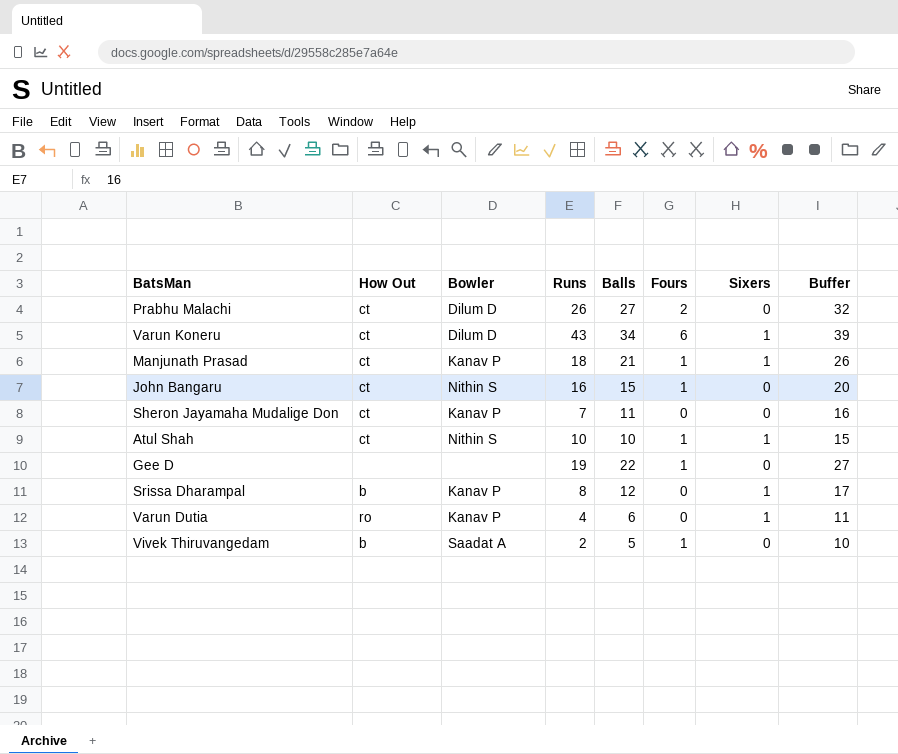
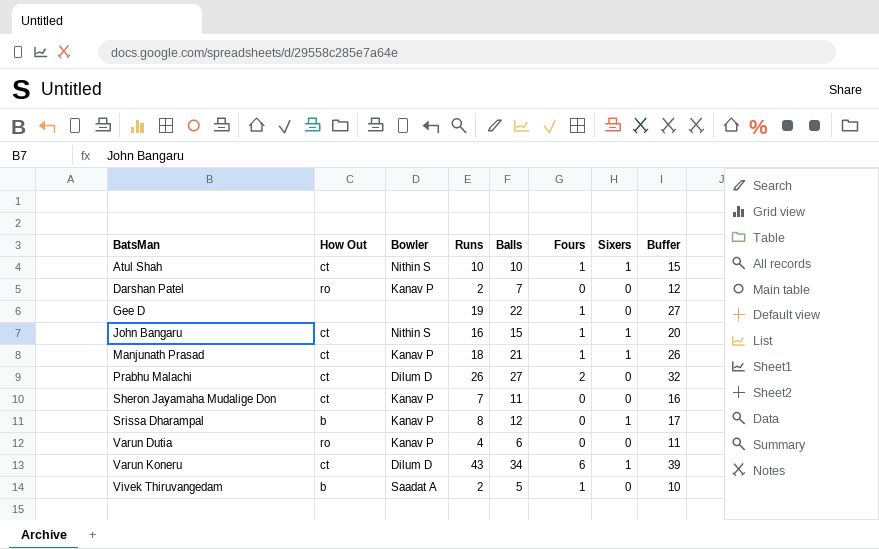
row order: none -> BatsMan ascending
row Darshan Patel: none -> ro | Kanav P | 2 | 7 | 0 | 0 | 12
John Bangaru | Sixers: 0 -> 1
Varun Dutia | Sixers: 1 -> 0

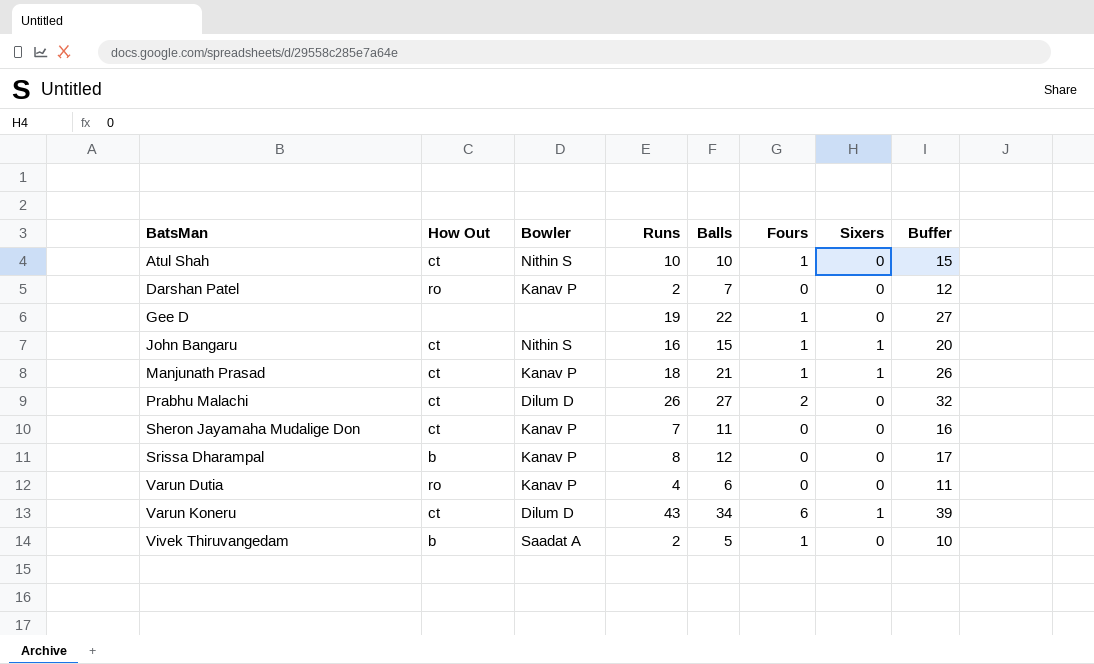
Atul Shah | Sixers: 1 -> 0
Srissa Dharampal | Sixers: 1 -> 0

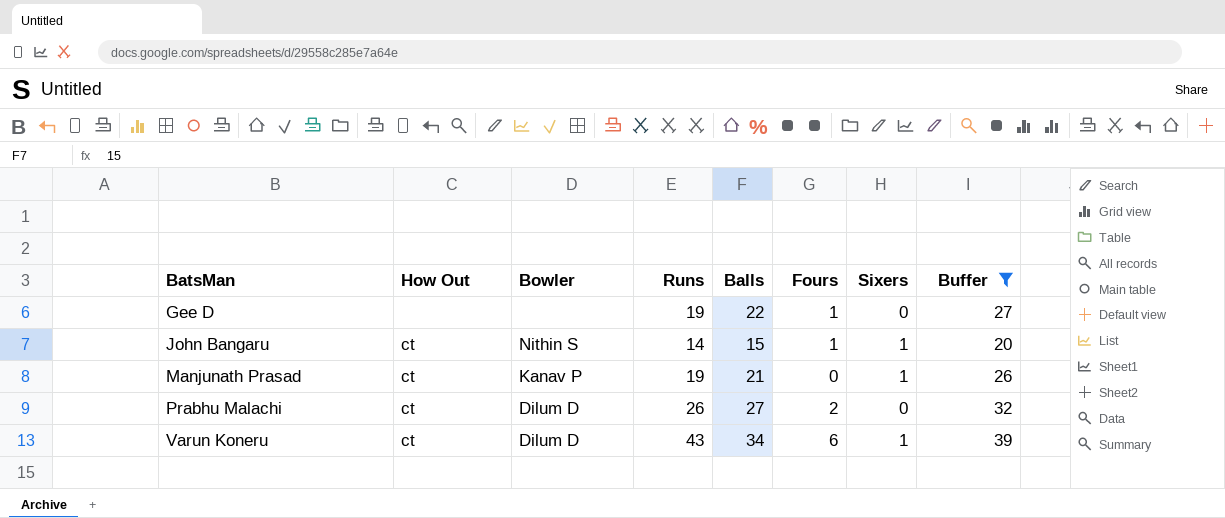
filter: none -> Buffer >= 20
John Bangaru | Runs: 16 -> 14
Manjunath Prasad | Runs: 18 -> 19
Manjunath Prasad | Fours: 1 -> 0

